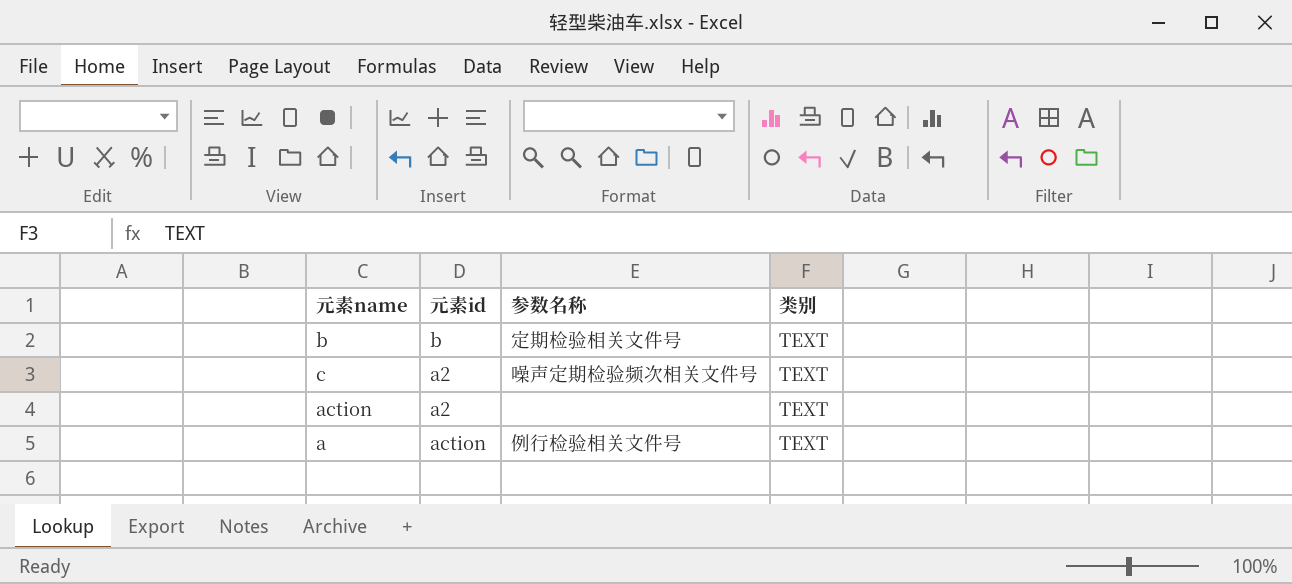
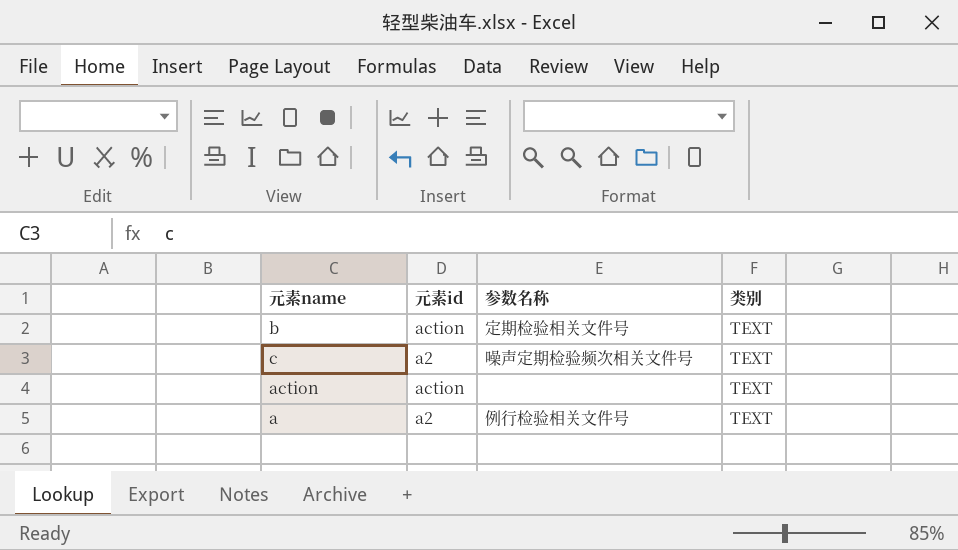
b | 元素id: b -> action
action | 元素id: a2 -> action
a | 元素id: action -> a2

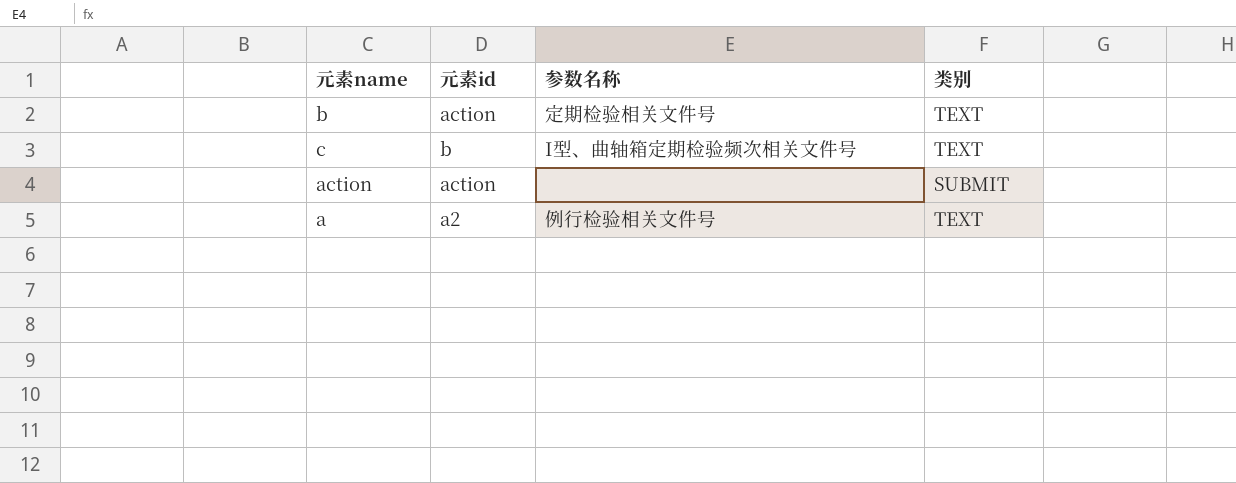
c | 元素id: a2 -> b
c | 参数名称: 噪声定期检验频次相关文件号 -> I型、曲轴箱定期检验频次相关文件号
action | 类别: TEXT -> SUBMIT

